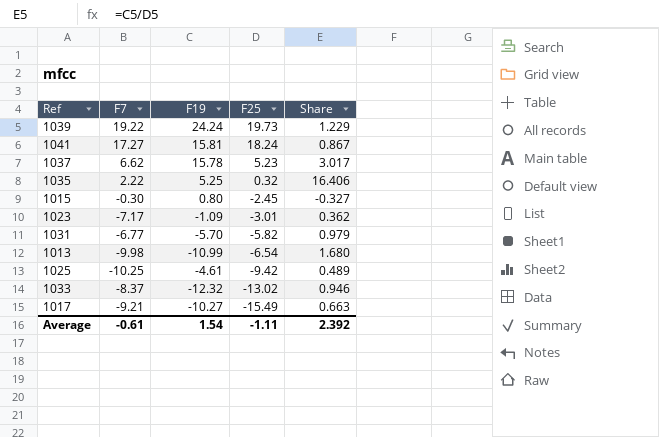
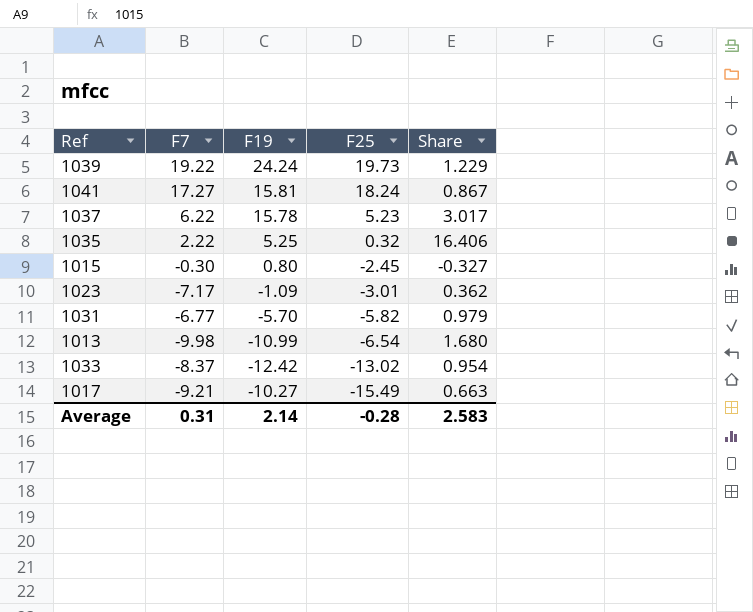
row 1025: -10.25 | -4.61 | -9.42 | 0.489 -> none
1037 | F7: 6.62 -> 6.22
1033 | F19: -12.32 -> -12.42
1033 | Share: 0.946 -> 0.954
Average | F7: -0.61 -> 0.31
Average | F19: 1.54 -> 2.14
Average | F25: -1.11 -> -0.28
Average | Share: 2.392 -> 2.583

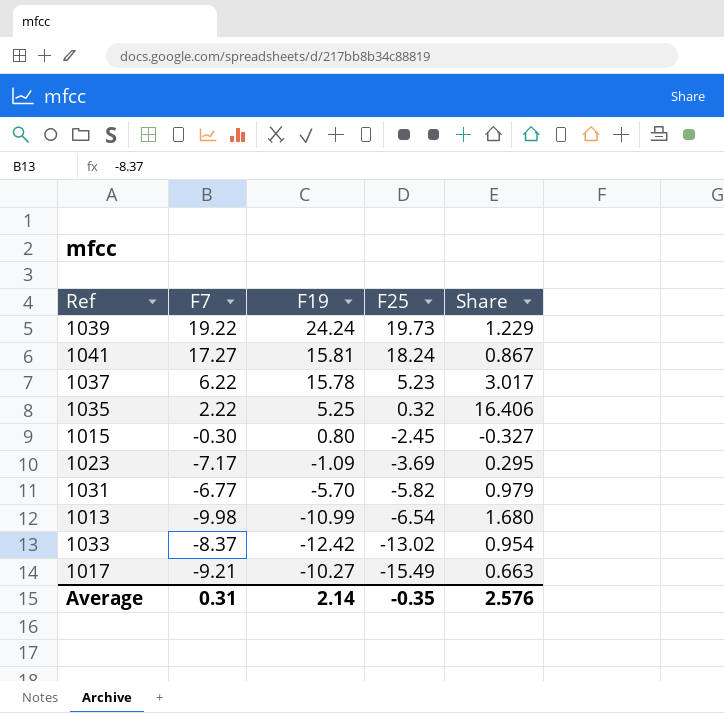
1023 | F25: -3.01 -> -3.69
1023 | Share: 0.362 -> 0.295
Average | F25: -0.28 -> -0.35
Average | Share: 2.583 -> 2.576

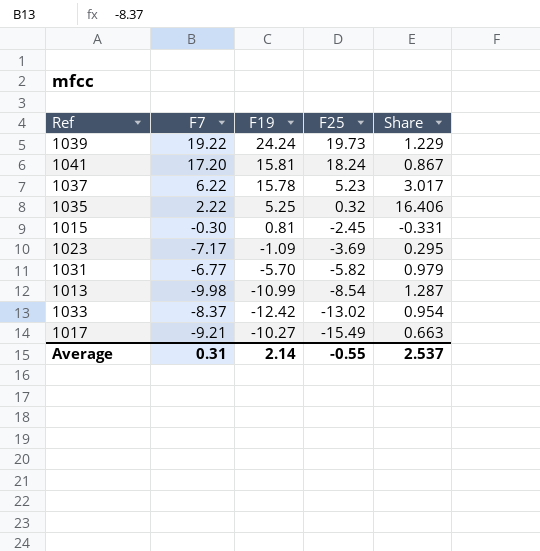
1041 | F7: 17.27 -> 17.20
1015 | F19: 0.80 -> 0.81
1015 | Share: -0.327 -> -0.331
1013 | F25: -6.54 -> -8.54
1013 | Share: 1.680 -> 1.287
Average | F25: -0.35 -> -0.55
Average | Share: 2.576 -> 2.537

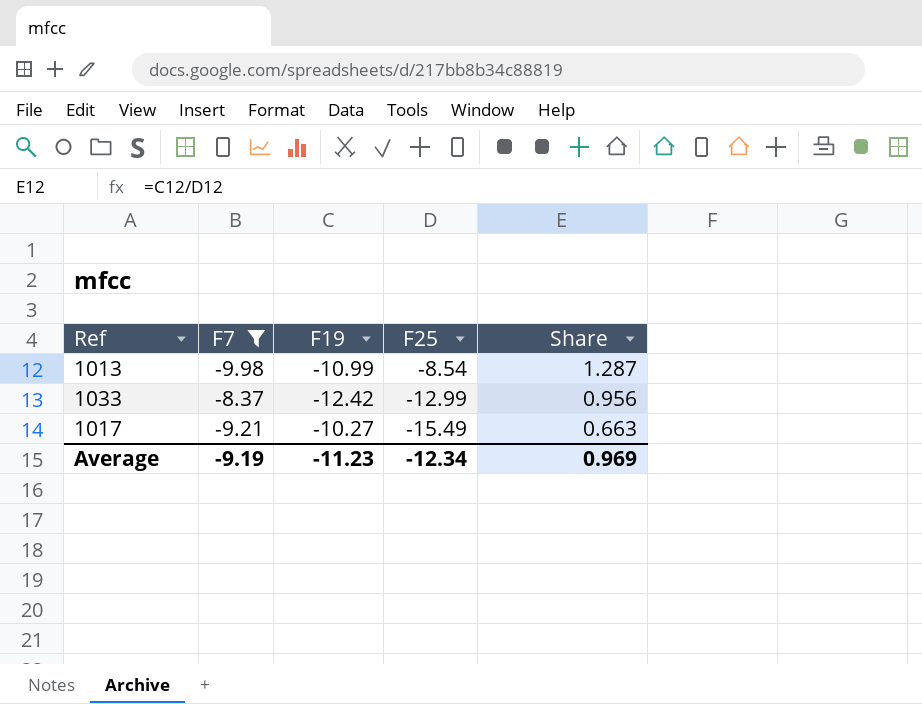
filter: none -> F7 <= -8.37
1033 | F25: -13.02 -> -12.99
1033 | Share: 0.954 -> 0.956
Average | F7: 0.31 -> -9.19
Average | F19: 2.14 -> -11.23
Average | F25: -0.55 -> -12.34
Average | Share: 2.537 -> 0.969

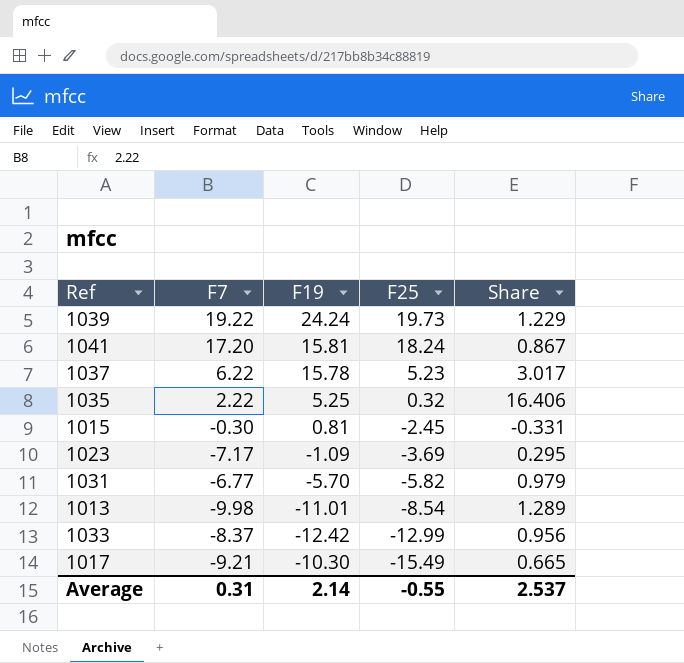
filter: F7 <= -8.37 -> none
1013 | F19: -10.99 -> -11.01
1013 | Share: 1.287 -> 1.289
1017 | F19: -10.27 -> -10.30
1017 | Share: 0.663 -> 0.665
Average | F7: -9.19 -> 0.31
Average | F19: -11.23 -> 2.14
Average | F25: -12.34 -> -0.55
Average | Share: 0.969 -> 2.537

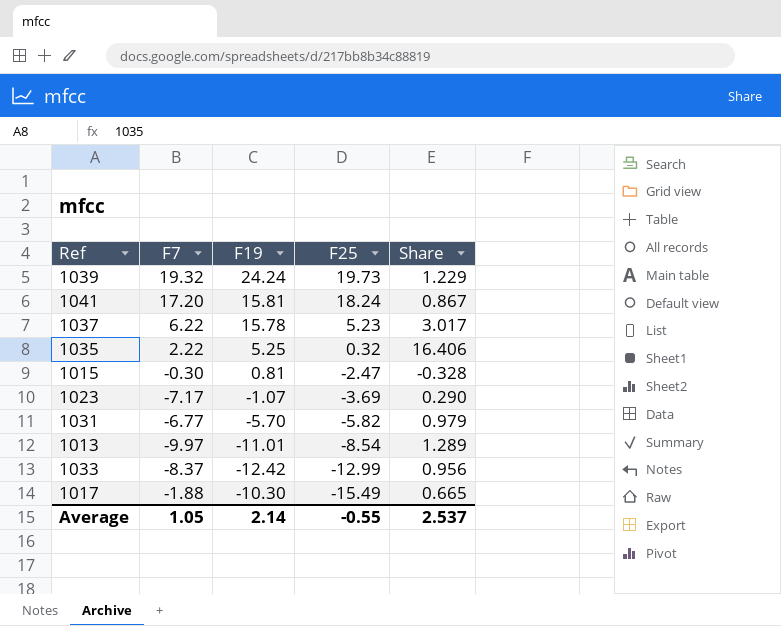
1039 | F7: 19.22 -> 19.32
1015 | F25: -2.45 -> -2.47
1015 | Share: -0.331 -> -0.328
1023 | F19: -1.09 -> -1.07
1023 | Share: 0.295 -> 0.290
1013 | F7: -9.98 -> -9.97
1017 | F7: -9.21 -> -1.88
Average | F7: 0.31 -> 1.05

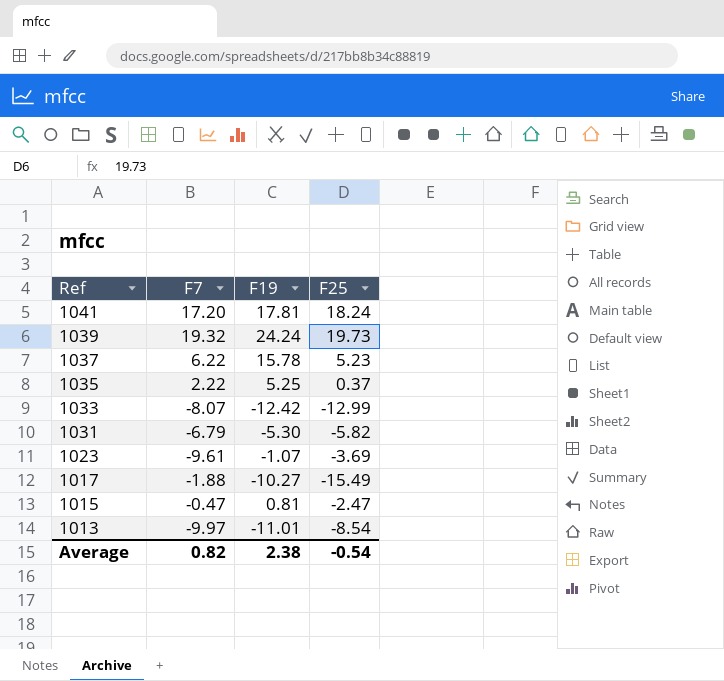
row order: F25 descending -> Ref descending
column Share | formula: [F19] / [F25] -> none
1041 | F19: 15.81 -> 17.81
1035 | F25: 0.32 -> 0.37
1033 | F7: -8.37 -> -8.07
1031 | F7: -6.77 -> -6.79
1031 | F19: -5.70 -> -5.30
1023 | F7: -7.17 -> -9.61
1017 | F19: -10.30 -> -10.27
1015 | F7: -0.30 -> -0.47
Average | F7: 1.05 -> 0.82
Average | F19: 2.14 -> 2.38
Average | F25: -0.55 -> -0.54

